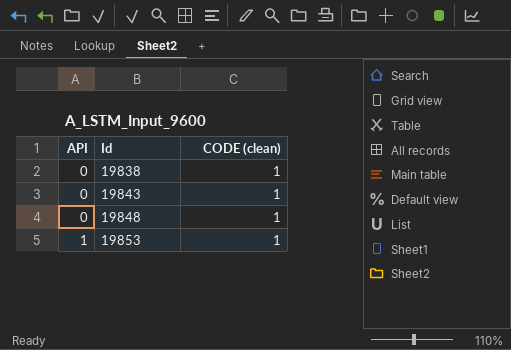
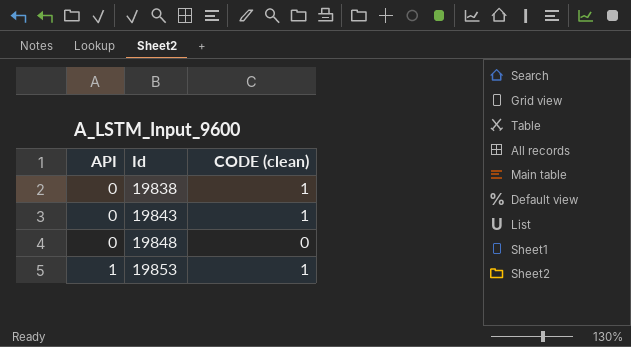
19848 | CODE (clean): 1 -> 0

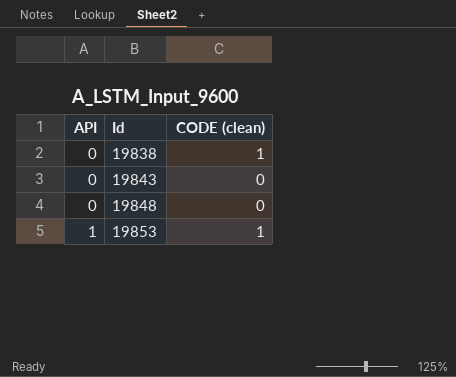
19843 | CODE (clean): 1 -> 0

